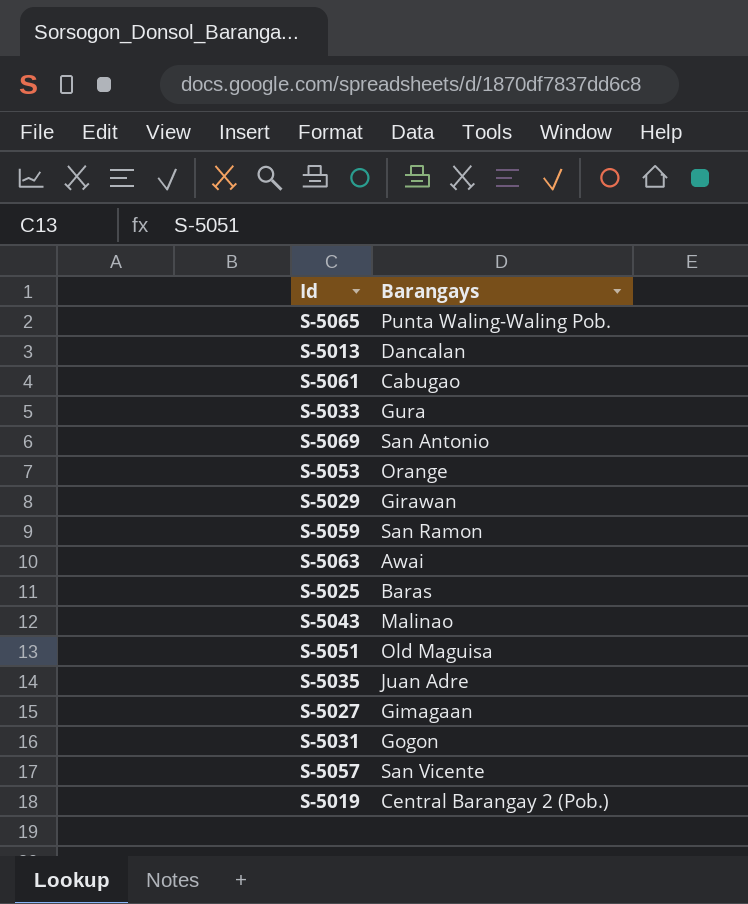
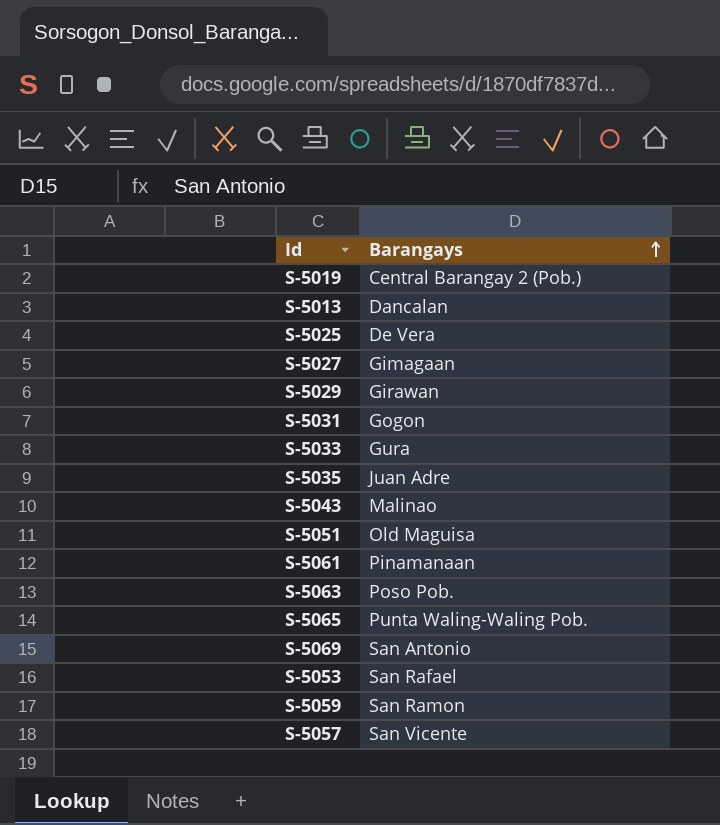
row order: none -> Barangays ascending
S-5025 | Barangays: Baras -> De Vera
S-5061 | Barangays: Cabugao -> Pinamanaan
S-5063 | Barangays: Awai -> Poso Pob.
S-5053 | Barangays: Orange -> San Rafael

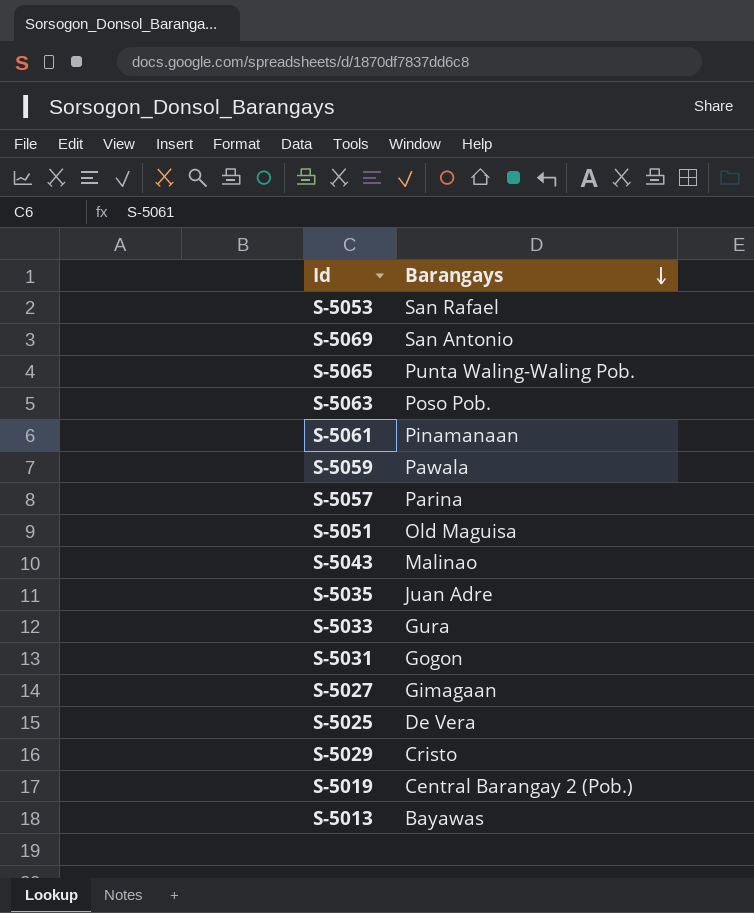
row order: Barangays ascending -> Barangays descending
S-5059 | Barangays: San Ramon -> Pawala
S-5057 | Barangays: San Vicente -> Parina
S-5029 | Barangays: Girawan -> Cristo
S-5013 | Barangays: Dancalan -> Bayawas

